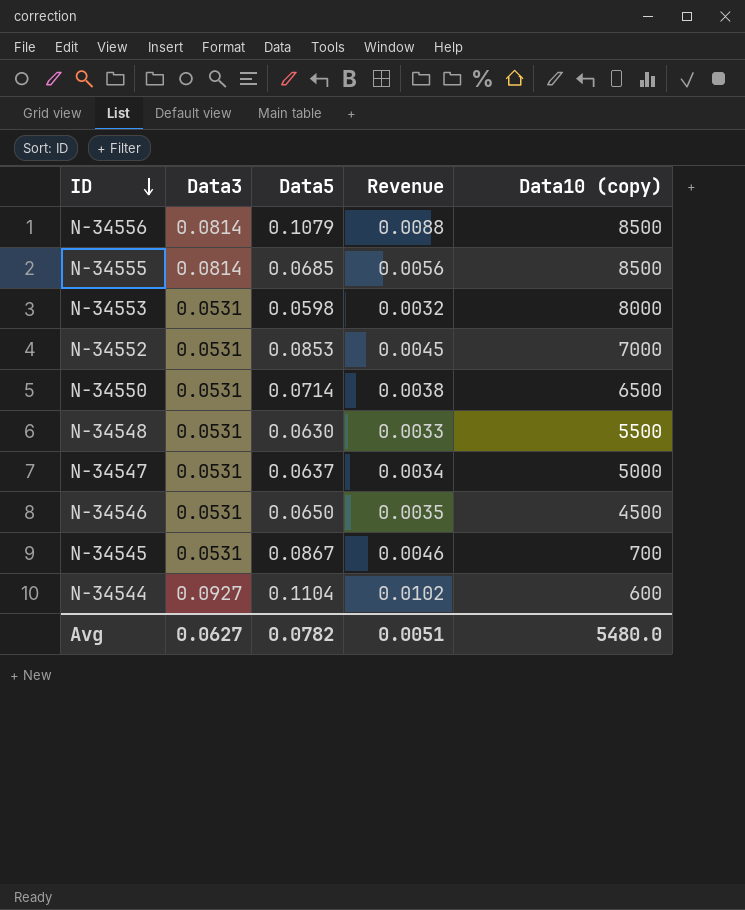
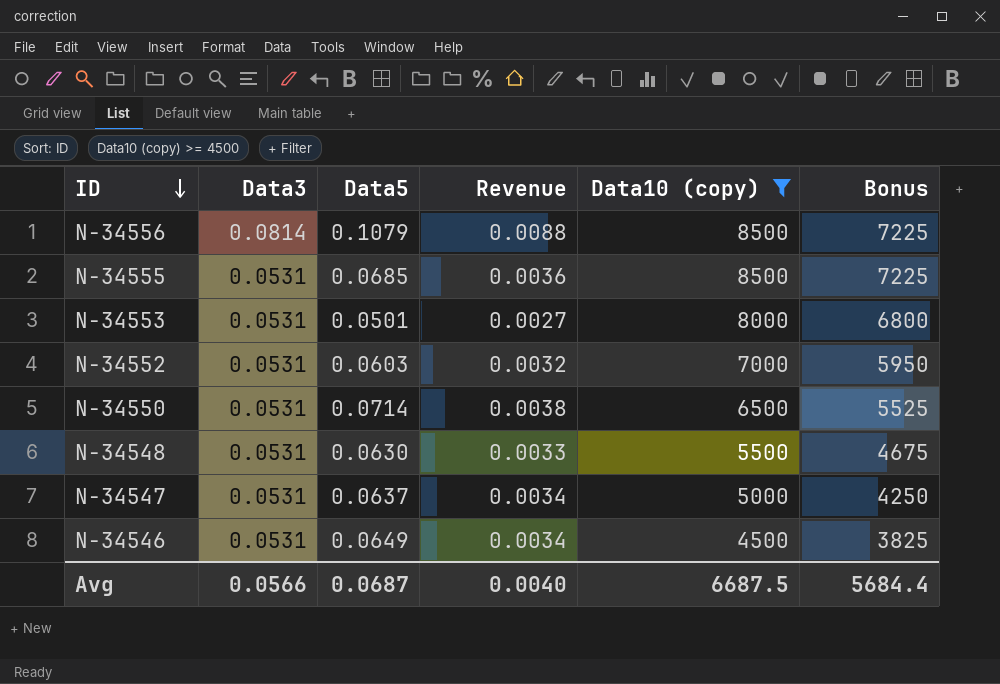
filter: none -> Data10 (copy) >= 4500
column Bonus | formula: none -> [Data10 (copy)] * 0.85
N-34555 | Data3: 0.0814 -> 0.0531
N-34555 | Revenue: 0.0056 -> 0.0036
N-34553 | Data5: 0.0598 -> 0.0501
N-34553 | Revenue: 0.0032 -> 0.0027
N-34552 | Data5: 0.0853 -> 0.0603
N-34552 | Revenue: 0.0045 -> 0.0032
N-34546 | Data5: 0.0650 -> 0.0649
N-34546 | Revenue: 0.0035 -> 0.0034
Avg | Data3: 0.0627 -> 0.0566
Avg | Data5: 0.0782 -> 0.0687
Avg | Revenue: 0.0051 -> 0.0040
Avg | Data10 (copy): 5480.0 -> 6687.5

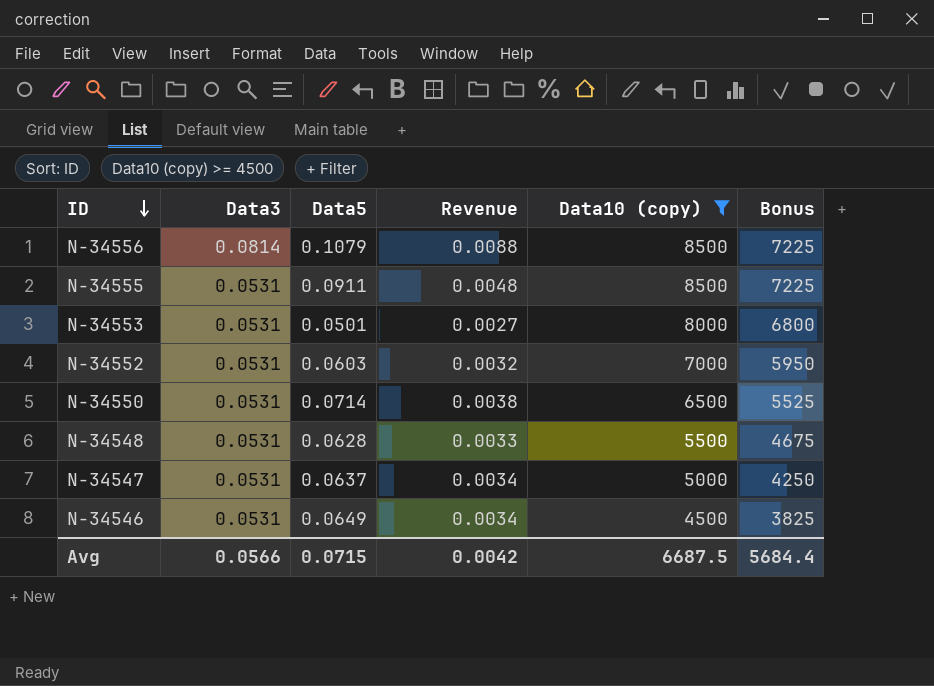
N-34555 | Data5: 0.0685 -> 0.0911
N-34555 | Revenue: 0.0036 -> 0.0048
N-34548 | Data5: 0.0630 -> 0.0628
Avg | Data5: 0.0687 -> 0.0715
Avg | Revenue: 0.0040 -> 0.0042

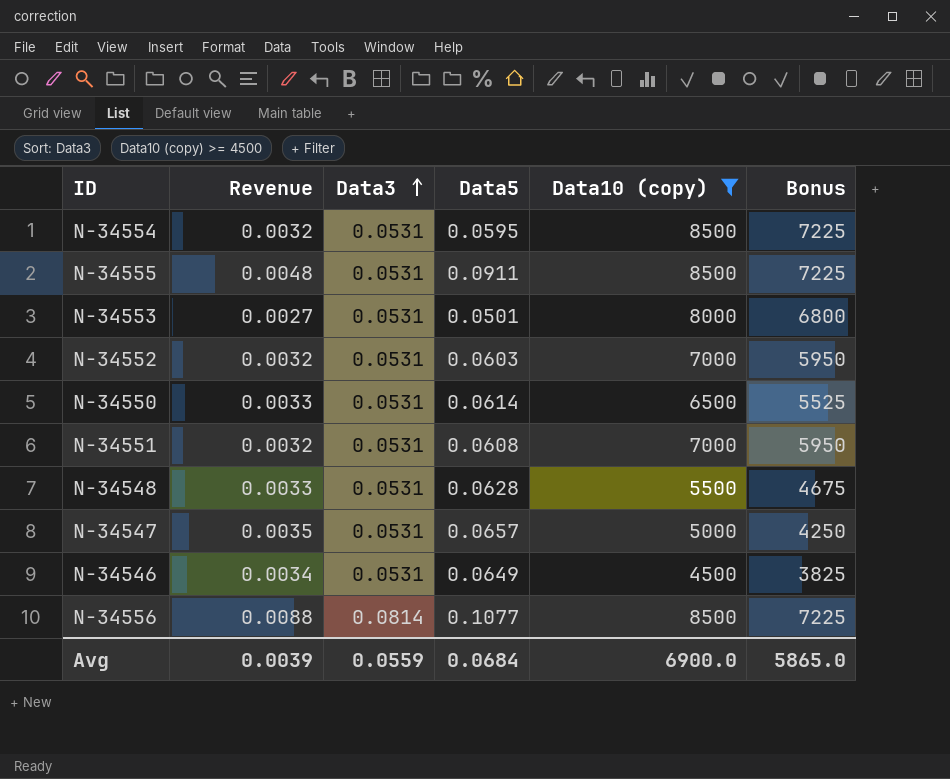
row order: ID descending -> Data3 ascending
column Revenue | position: 4 -> 2
row N-34554: none -> 0.0032 | 0.0531 | 0.0595 | 8500 | 7225
N-34550 | Revenue: 0.0038 -> 0.0033
N-34550 | Data5: 0.0714 -> 0.0614
row N-34551: none -> 0.0032 | 0.0531 | 0.0608 | 7000 | 5950
N-34547 | Revenue: 0.0034 -> 0.0035
N-34547 | Data5: 0.0637 -> 0.0657
N-34556 | Data5: 0.1079 -> 0.1077
Avg | Revenue: 0.0042 -> 0.0039
Avg | Data3: 0.0566 -> 0.0559
Avg | Data5: 0.0715 -> 0.0684
Avg | Data10 (copy): 6687.5 -> 6900.0
Avg | Bonus: 5684.4 -> 5865.0

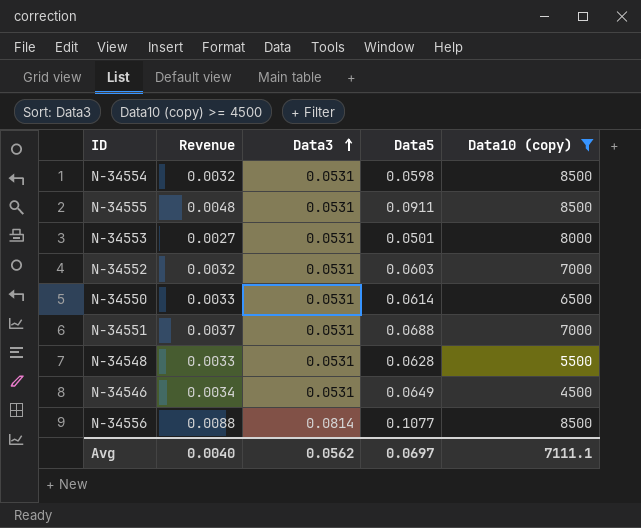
column Bonus | formula: [Data10 (copy)] * 0.85 -> none
row N-34547: 0.0035 | 0.0531 | 0.0657 | 5000 | 4250 -> none
N-34554 | Data5: 0.0595 -> 0.0598
N-34551 | Revenue: 0.0032 -> 0.0037
N-34551 | Data5: 0.0608 -> 0.0688
Avg | Revenue: 0.0039 -> 0.0040
Avg | Data3: 0.0559 -> 0.0562
Avg | Data5: 0.0684 -> 0.0697
Avg | Data10 (copy): 6900.0 -> 7111.1

